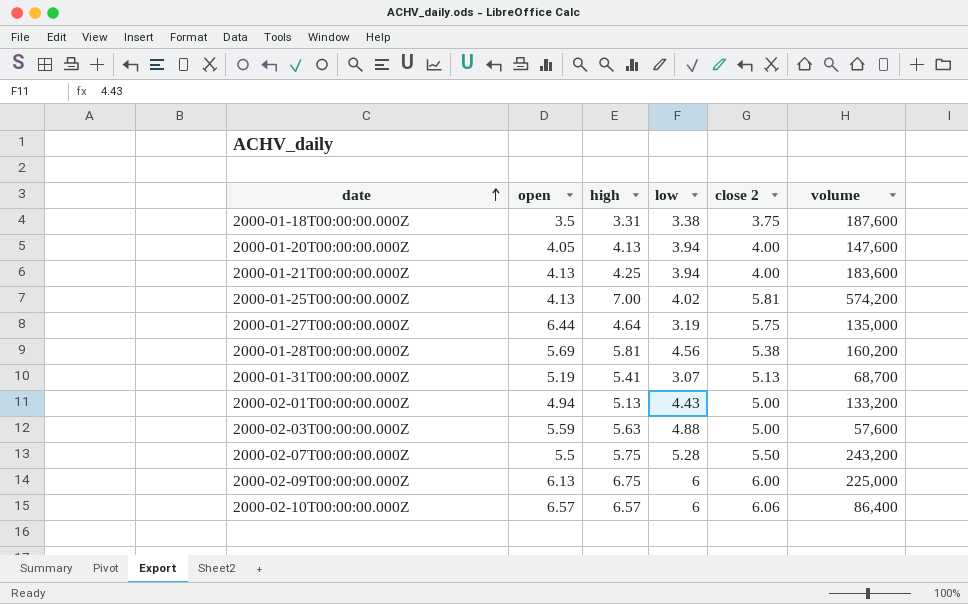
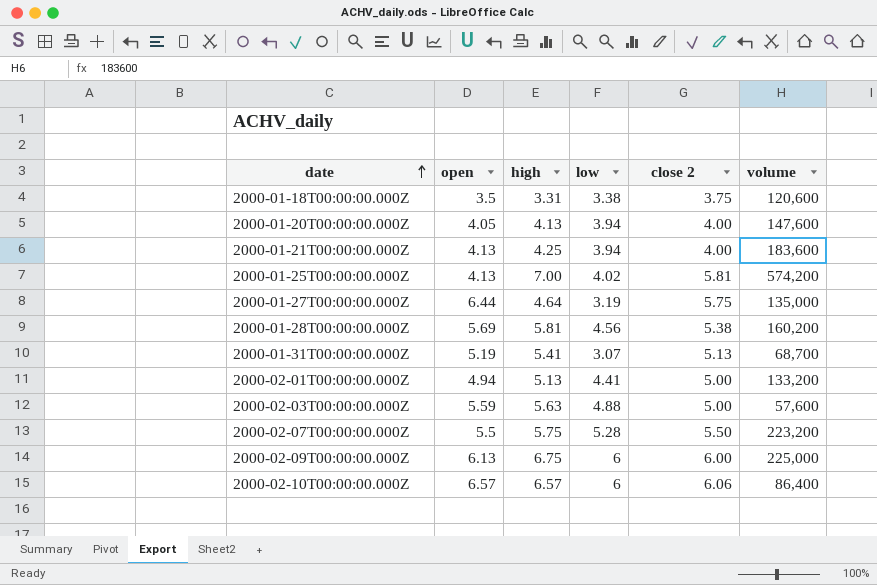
2000-01-18T00:00:00.000Z | volume: 187,600 -> 120,600
2000-02-01T00:00:00.000Z | low: 4.43 -> 4.41
2000-02-07T00:00:00.000Z | volume: 243,200 -> 223,200

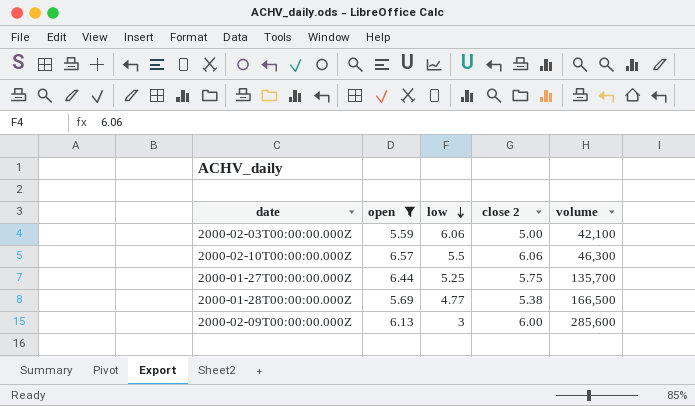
filter: none -> open >= 5.59
row order: date ascending -> low descending
column high | position: 3 -> none
2000-02-03T00:00:00.000Z | low: 4.88 -> 6.06
2000-02-03T00:00:00.000Z | volume: 57,600 -> 42,100
2000-02-10T00:00:00.000Z | low: 6 -> 5.5
2000-02-10T00:00:00.000Z | volume: 86,400 -> 46,300
2000-01-27T00:00:00.000Z | low: 3.19 -> 5.25
2000-01-27T00:00:00.000Z | volume: 135,000 -> 135,700
2000-01-28T00:00:00.000Z | low: 4.56 -> 4.77
2000-01-28T00:00:00.000Z | volume: 160,200 -> 166,500
2000-02-09T00:00:00.000Z | low: 6 -> 3
2000-02-09T00:00:00.000Z | volume: 225,000 -> 285,600

